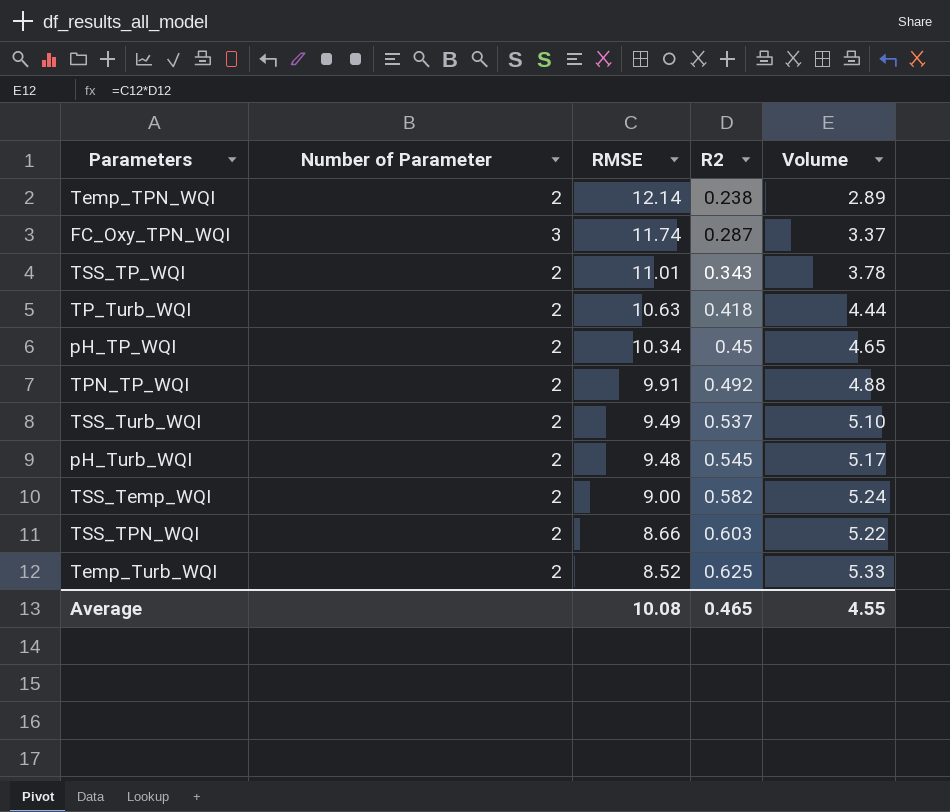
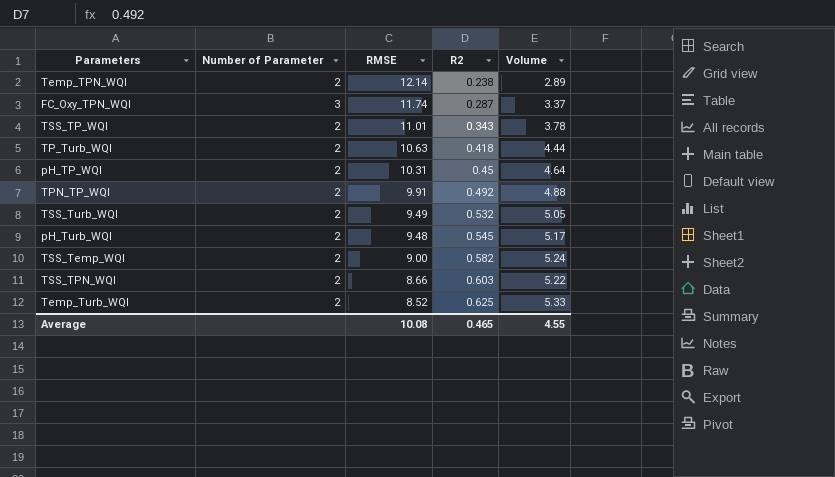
pH_TP_WQI | RMSE: 10.34 -> 10.31
pH_TP_WQI | Volume: 4.65 -> 4.64
TSS_Turb_WQI | R2: 0.537 -> 0.532
TSS_Turb_WQI | Volume: 5.10 -> 5.05

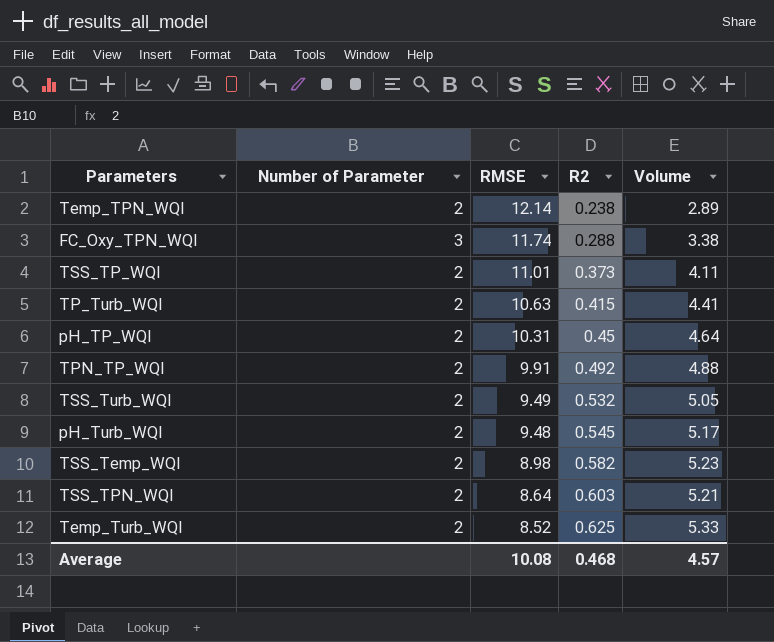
FC_Oxy_TPN_WQI | R2: 0.287 -> 0.288
FC_Oxy_TPN_WQI | Volume: 3.37 -> 3.38
TSS_TP_WQI | R2: 0.343 -> 0.373
TSS_TP_WQI | Volume: 3.78 -> 4.11
TP_Turb_WQI | R2: 0.418 -> 0.415
TP_Turb_WQI | Volume: 4.44 -> 4.41
TSS_Temp_WQI | RMSE: 9.00 -> 8.98
TSS_Temp_WQI | Volume: 5.24 -> 5.23
TSS_TPN_WQI | RMSE: 8.66 -> 8.64
TSS_TPN_WQI | Volume: 5.22 -> 5.21
Average | R2: 0.465 -> 0.468
Average | Volume: 4.55 -> 4.57

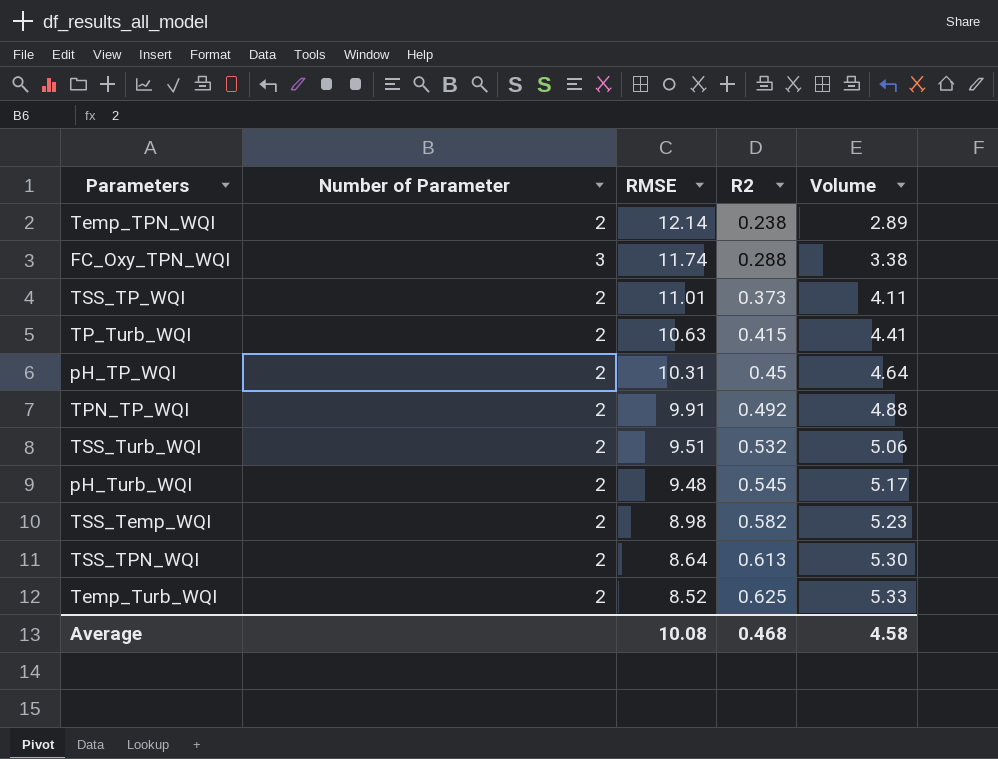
TSS_Turb_WQI | RMSE: 9.49 -> 9.51
TSS_Turb_WQI | Volume: 5.05 -> 5.06
TSS_TPN_WQI | R2: 0.603 -> 0.613
TSS_TPN_WQI | Volume: 5.21 -> 5.30
Average | Volume: 4.57 -> 4.58

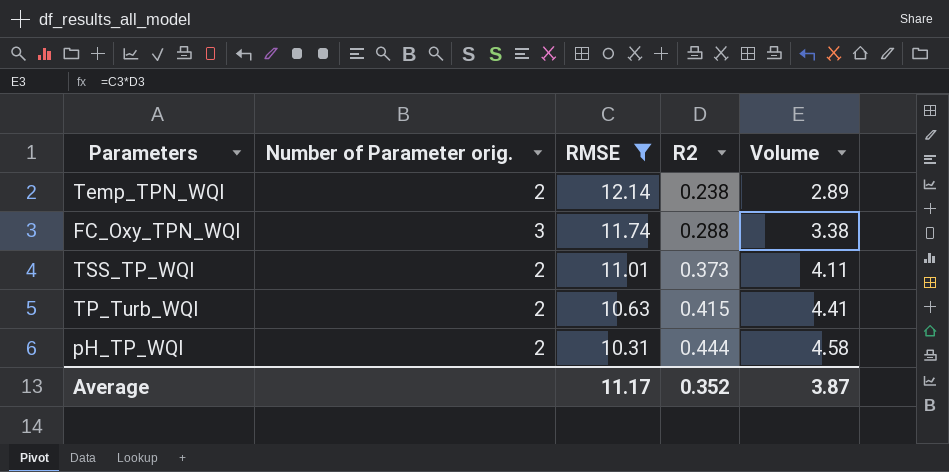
filter: none -> RMSE >= 10.31
column name: Number of Parameter -> Number of Parameter orig.
pH_TP_WQI | R2: 0.45 -> 0.444
pH_TP_WQI | Volume: 4.64 -> 4.58
Average | RMSE: 10.08 -> 11.17
Average | R2: 0.468 -> 0.352
Average | Volume: 4.58 -> 3.87

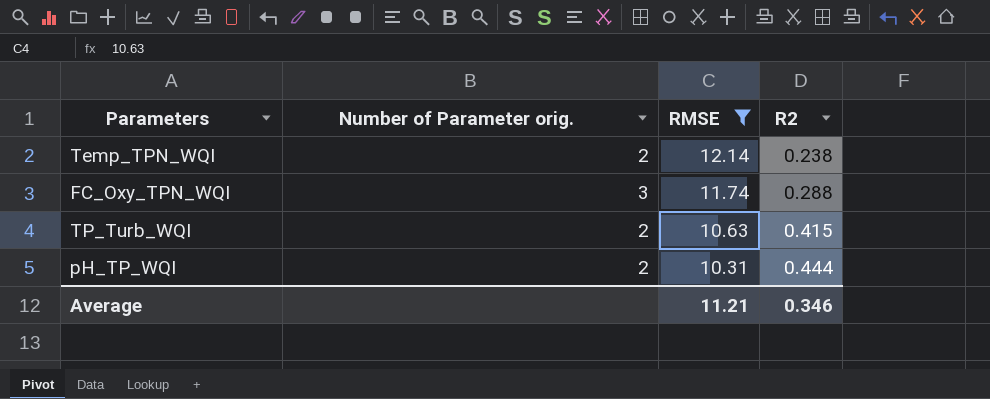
column Volume | formula: [RMSE] * [R2] -> none
row TSS_TP_WQI: 2 | 11.01 | 0.373 | 4.11 -> none
Average | RMSE: 11.17 -> 11.21
Average | R2: 0.352 -> 0.346

